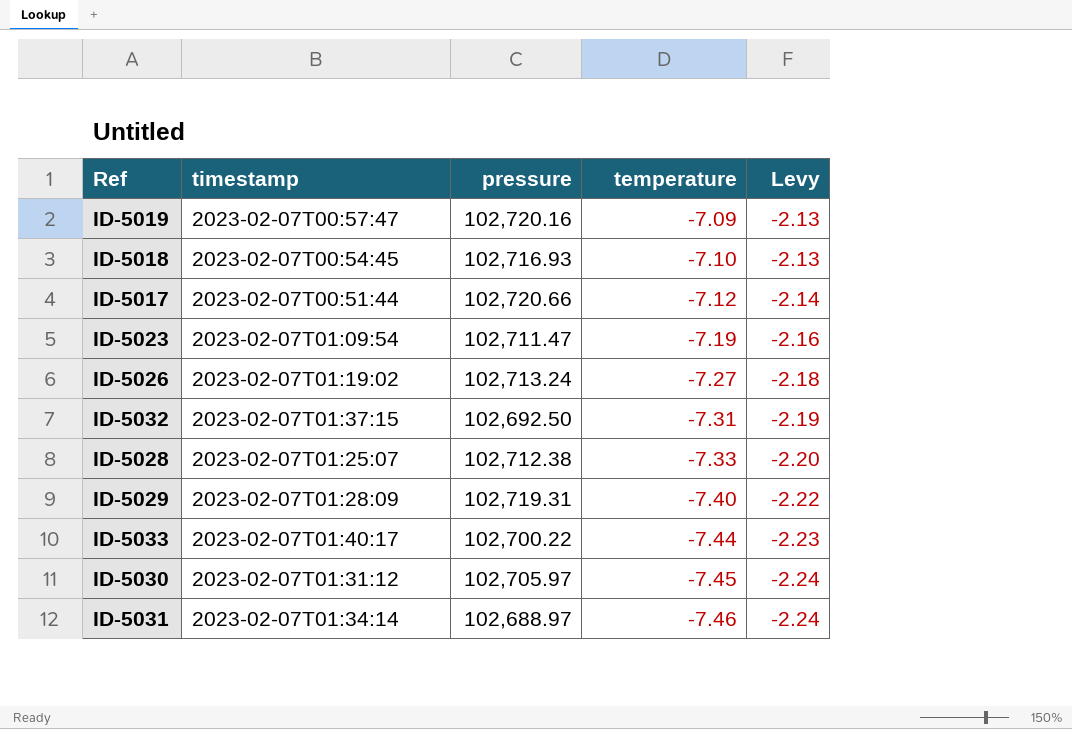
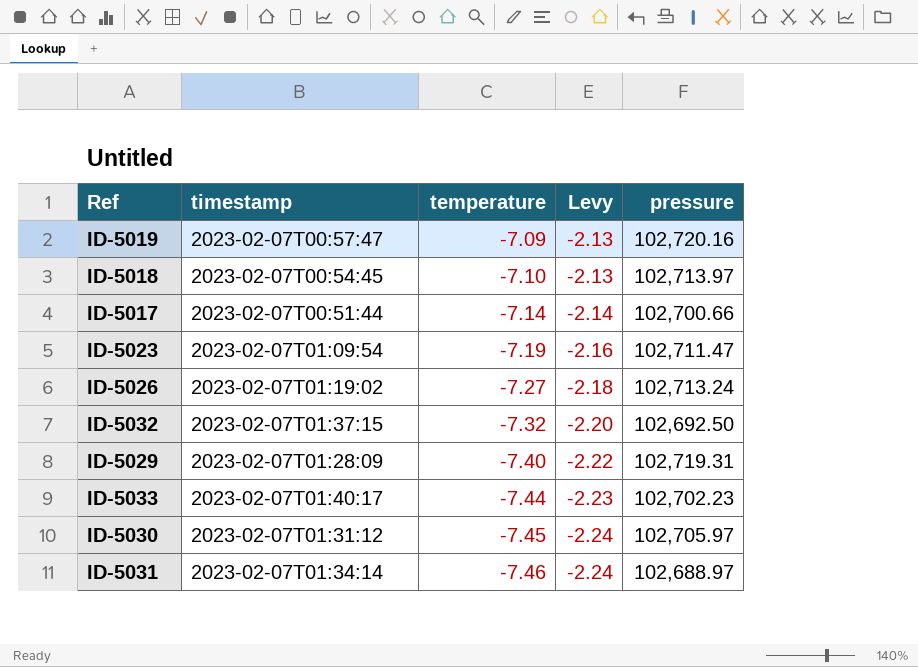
column pressure | position: 3 -> 5
row ID-5028: 2023-02-07T01:25:07 | 102,712.38 | -7.33 | -2.20 -> none
ID-5018 | pressure: 102,716.93 -> 102,713.97
ID-5017 | temperature: -7.12 -> -7.14
ID-5017 | pressure: 102,720.66 -> 102,700.66
ID-5032 | temperature: -7.31 -> -7.32
ID-5032 | Levy: -2.19 -> -2.20
ID-5033 | pressure: 102,700.22 -> 102,702.23

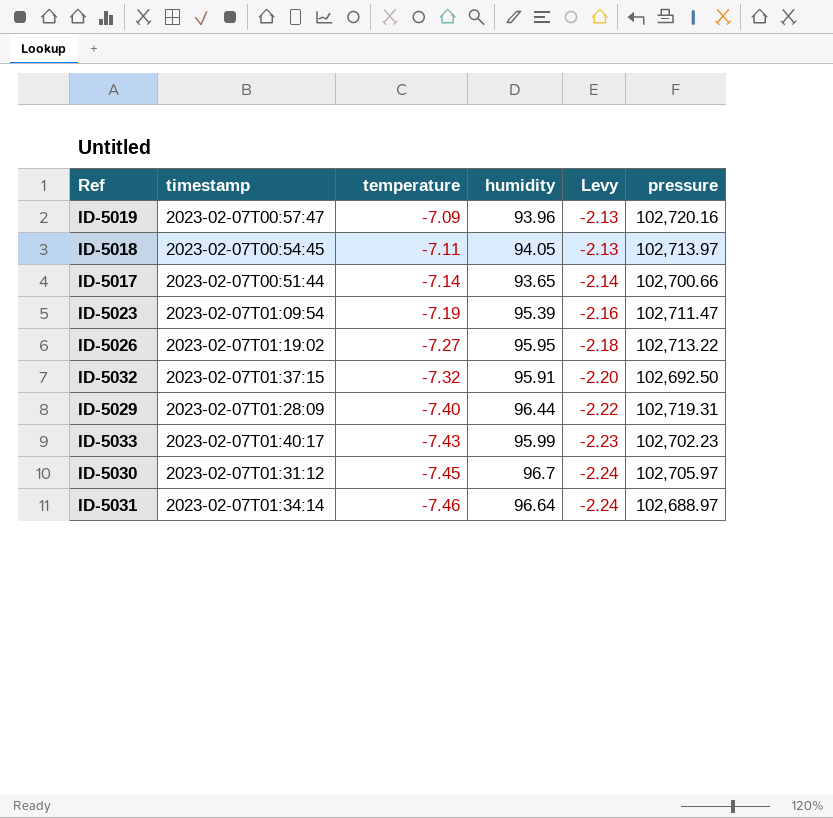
column humidity | position: none -> 4
ID-5018 | temperature: -7.10 -> -7.11
ID-5026 | pressure: 102,713.24 -> 102,713.22
ID-5033 | temperature: -7.44 -> -7.43

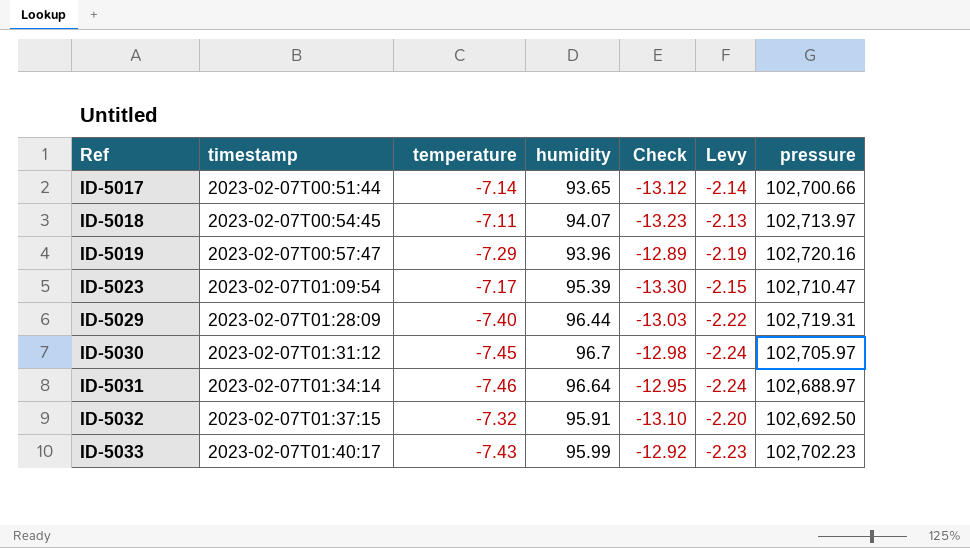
row order: temperature descending -> Ref ascending
column Check | formula: none -> [humidity] / [temperature]
row ID-5026: 2023-02-07T01:19:02 | -7.27 | 95.95 | -2.18 | 102,713.22 -> none
ID-5018 | humidity: 94.05 -> 94.07
ID-5019 | temperature: -7.09 -> -7.29
ID-5019 | Levy: -2.13 -> -2.19
ID-5023 | temperature: -7.19 -> -7.17
ID-5023 | Levy: -2.16 -> -2.15
ID-5023 | pressure: 102,711.47 -> 102,710.47

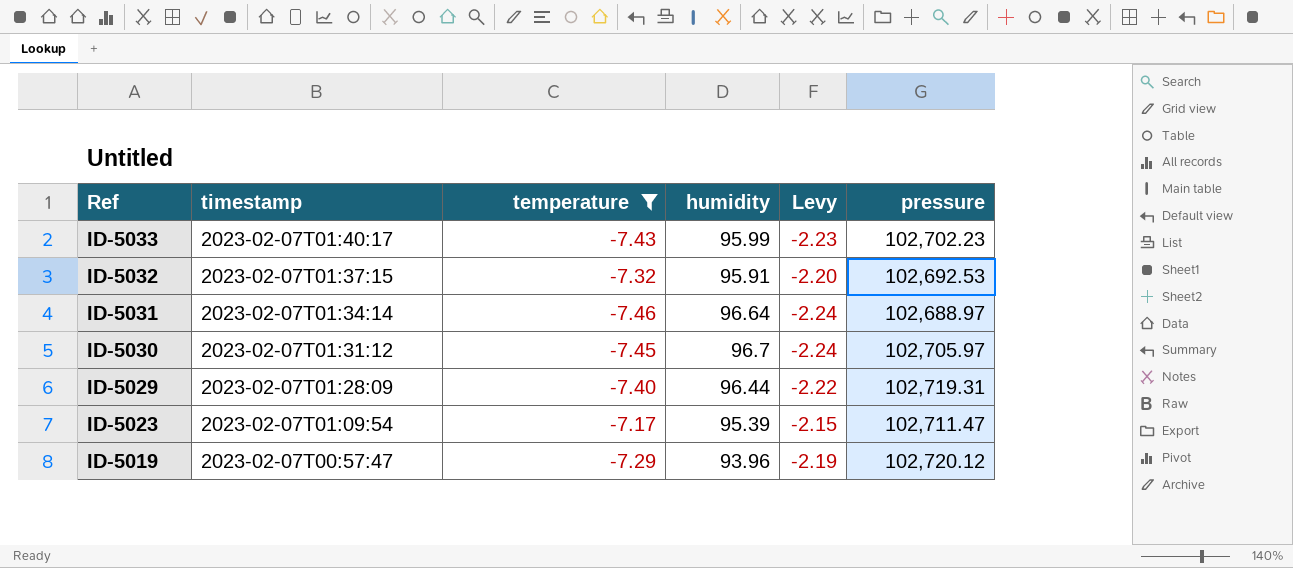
filter: none -> temperature <= -7.17
row order: Ref ascending -> Ref descending
column Check | formula: [humidity] / [temperature] -> none
ID-5032 | pressure: 102,692.50 -> 102,692.53
ID-5023 | pressure: 102,710.47 -> 102,711.47
ID-5019 | pressure: 102,720.16 -> 102,720.12

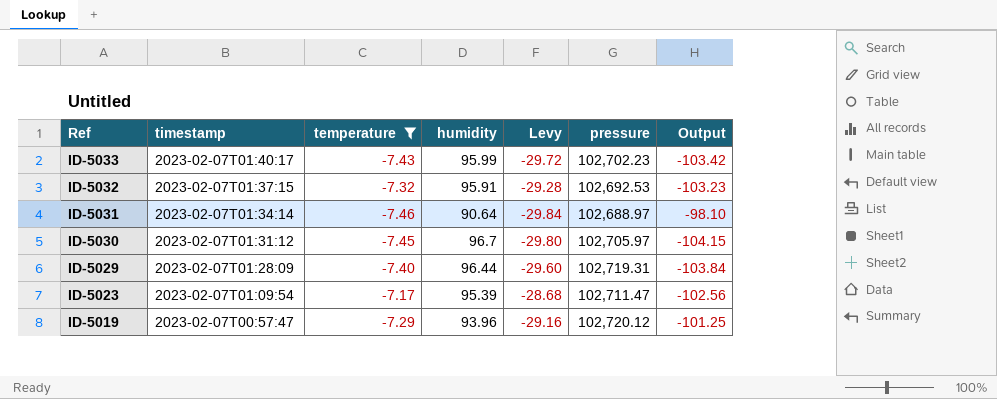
column Levy | formula: [temperature] * 0.3 -> [temperature] * 4
column Output | formula: none -> [temperature] - [humidity]
ID-5031 | humidity: 96.64 -> 90.64

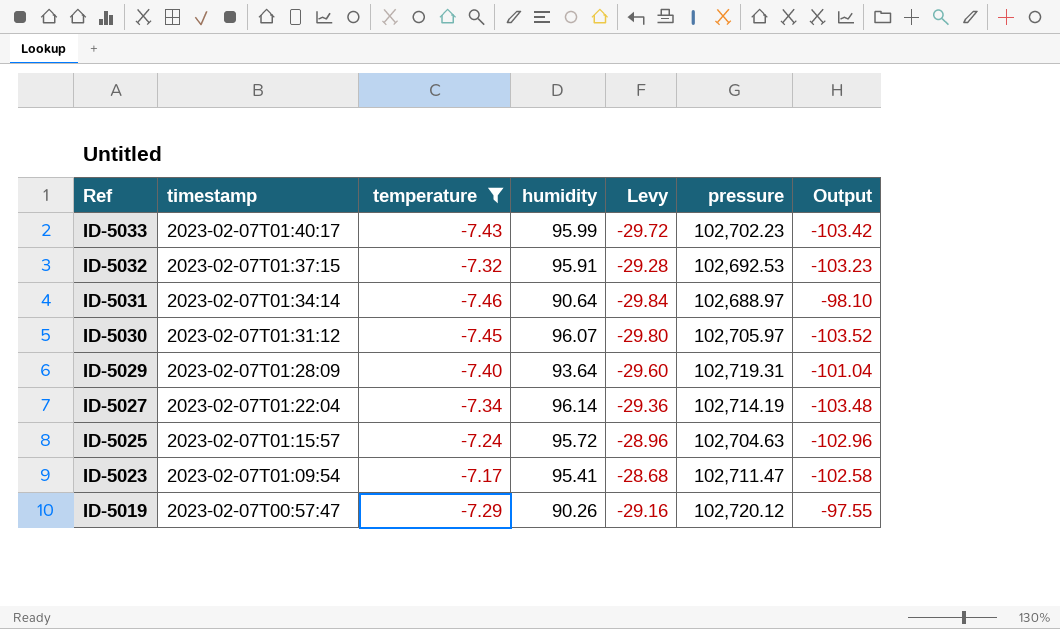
ID-5030 | humidity: 96.7 -> 96.07
ID-5030 | Output: -104.15 -> -103.52
ID-5029 | humidity: 96.44 -> 93.64
ID-5029 | Output: -103.84 -> -101.04
row ID-5027: none -> 2023-02-07T01:22:04 | -7.34 | 96.14 | -29.36 | 102,714.19 | -103.48
row ID-5025: none -> 2023-02-07T01:15:57 | -7.24 | 95.72 | -28.96 | 102,704.63 | -102.96
ID-5023 | humidity: 95.39 -> 95.41
ID-5023 | Output: -102.56 -> -102.58
ID-5019 | humidity: 93.96 -> 90.26
ID-5019 | Output: -101.25 -> -97.55

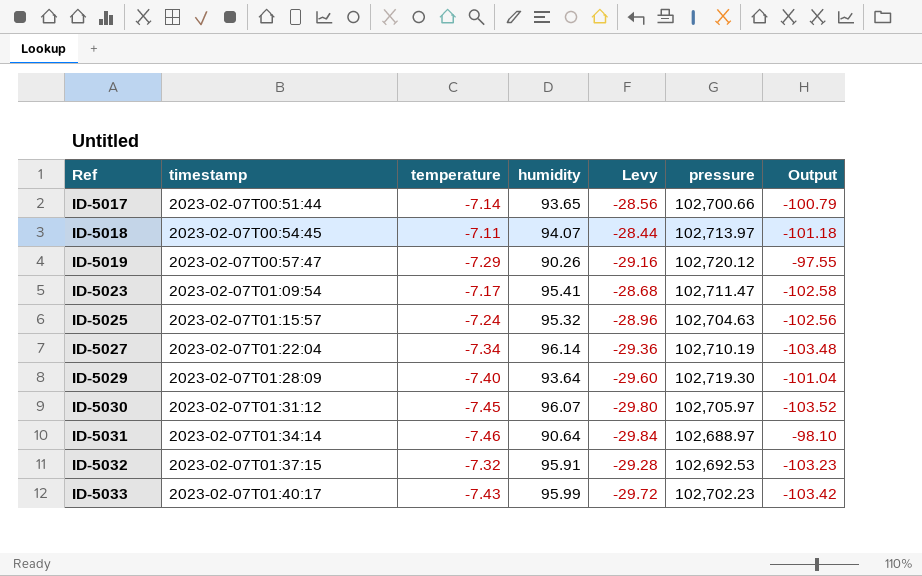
filter: temperature <= -7.17 -> none
row order: Ref descending -> Ref ascending
ID-5025 | humidity: 95.72 -> 95.32
ID-5025 | Output: -102.96 -> -102.56
ID-5027 | pressure: 102,714.19 -> 102,710.19
ID-5029 | pressure: 102,719.31 -> 102,719.30

